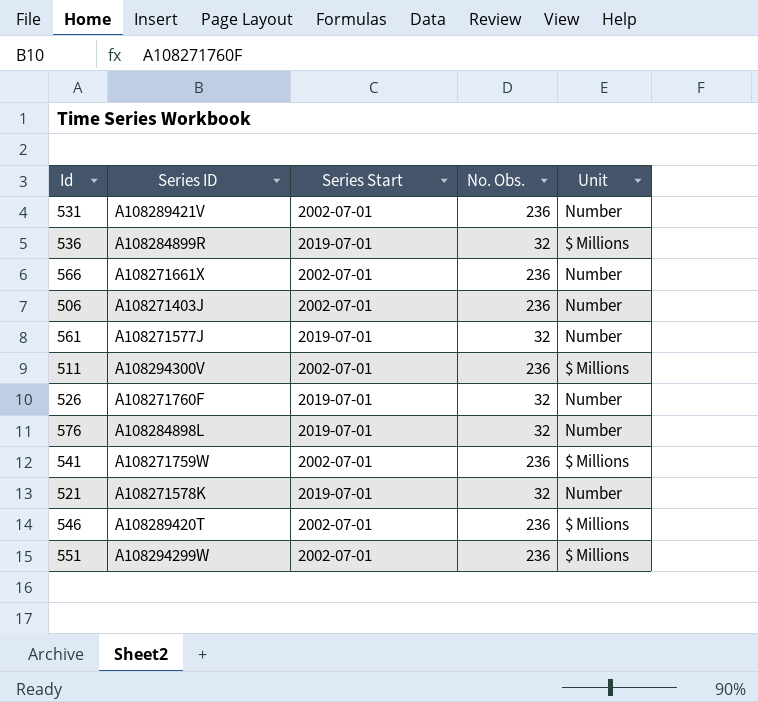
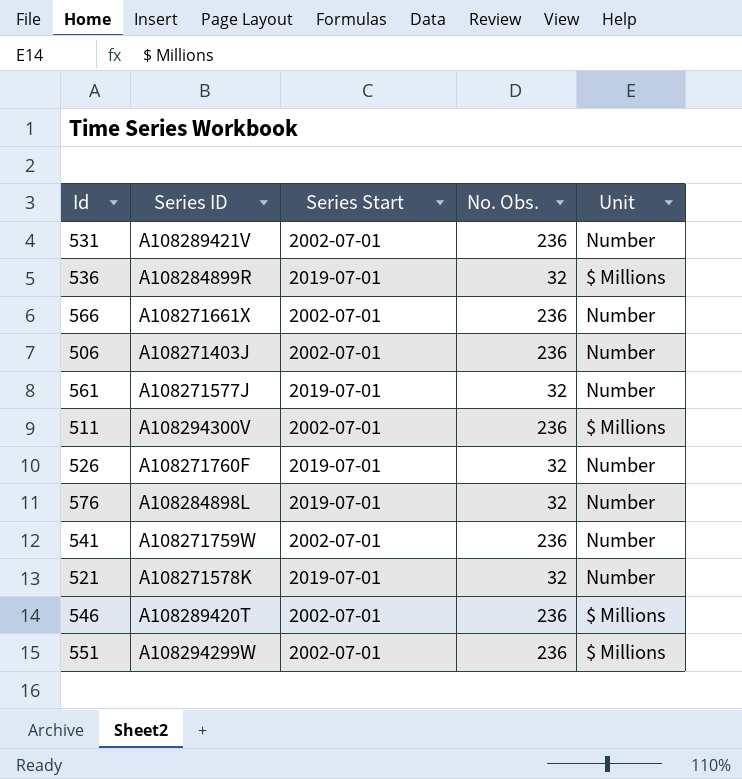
541 | Unit: $ Millions -> Number

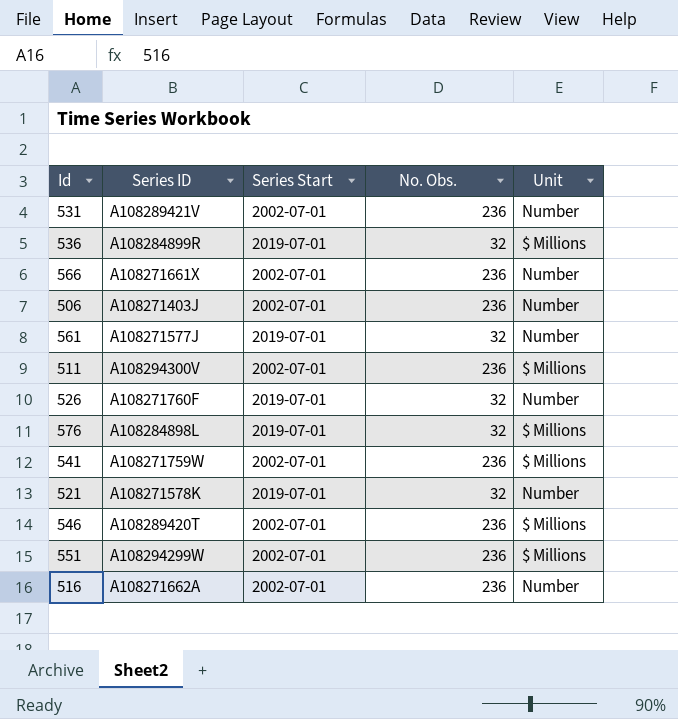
576 | Unit: Number -> $ Millions
541 | Unit: Number -> $ Millions
row 516: none -> A108271662A | 2002-07-01 | 236 | Number

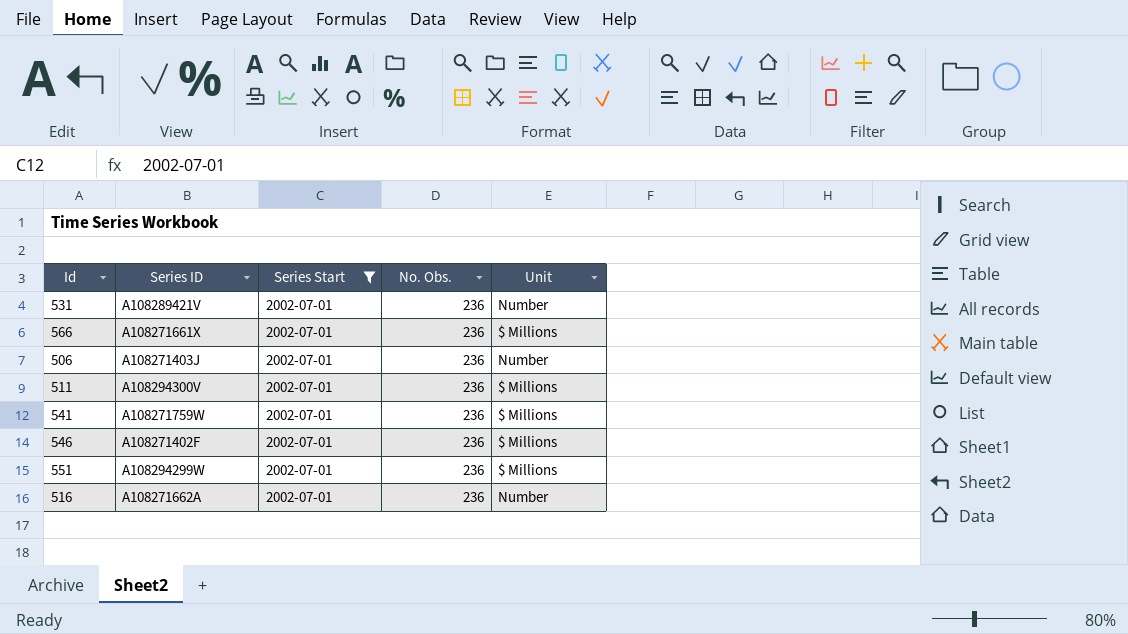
filter: none -> Series Start = 2002-07-01
566 | Unit: Number -> $ Millions
546 | Series ID: A108289420T -> A108271402F

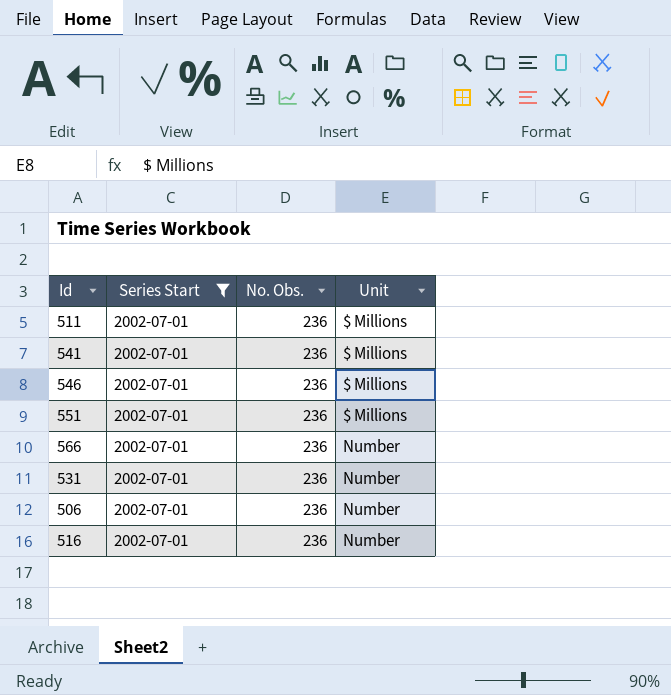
row order: none -> Unit ascending
column Series ID | position: 2 -> none
566 | Unit: $ Millions -> Number

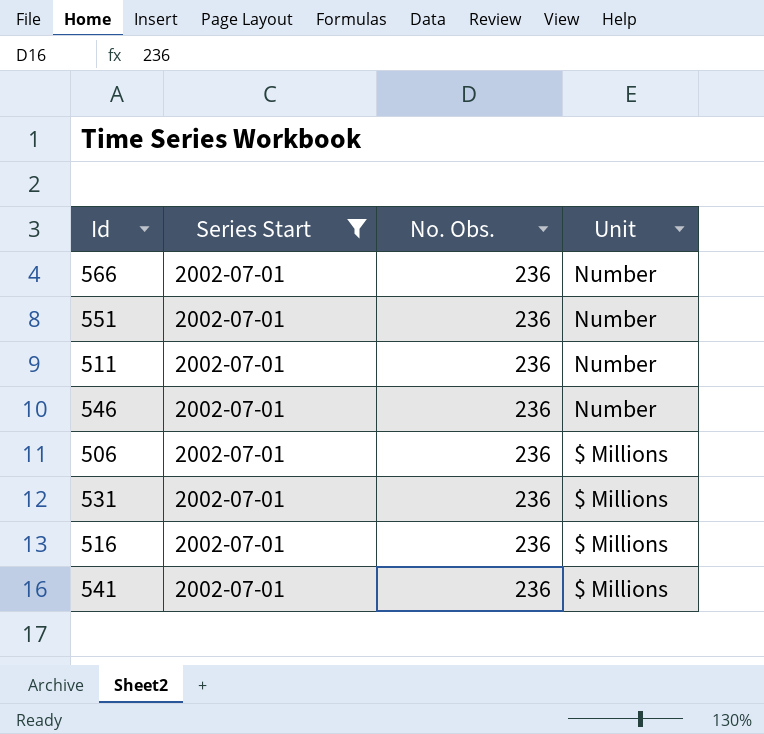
row order: Unit ascending -> Unit descending
551 | Unit: $ Millions -> Number
511 | Unit: $ Millions -> Number
546 | Unit: $ Millions -> Number
506 | Unit: Number -> $ Millions
531 | Unit: Number -> $ Millions
516 | Unit: Number -> $ Millions

